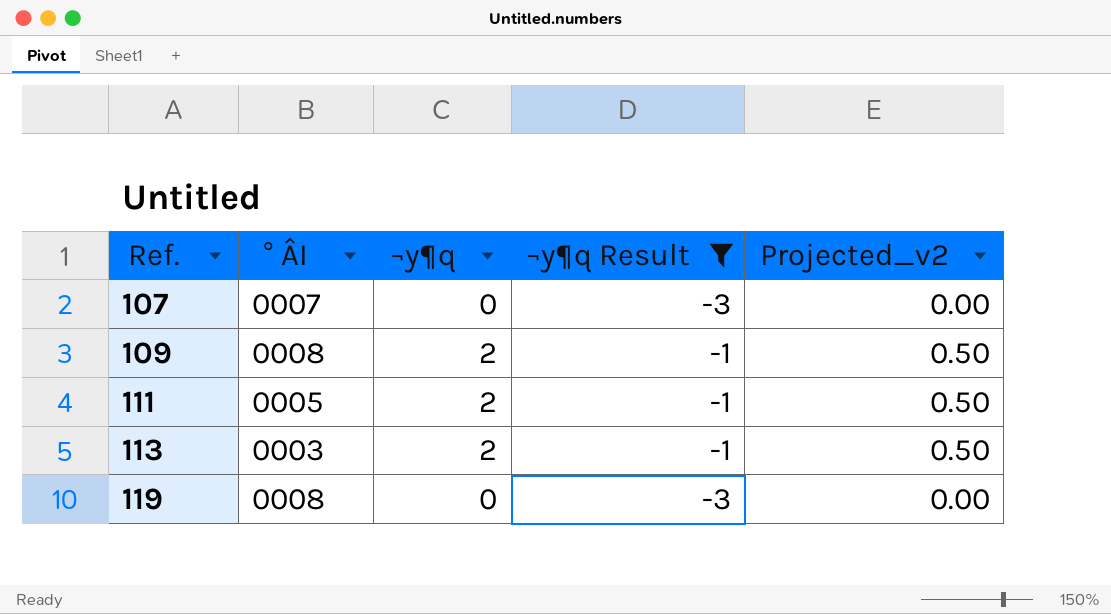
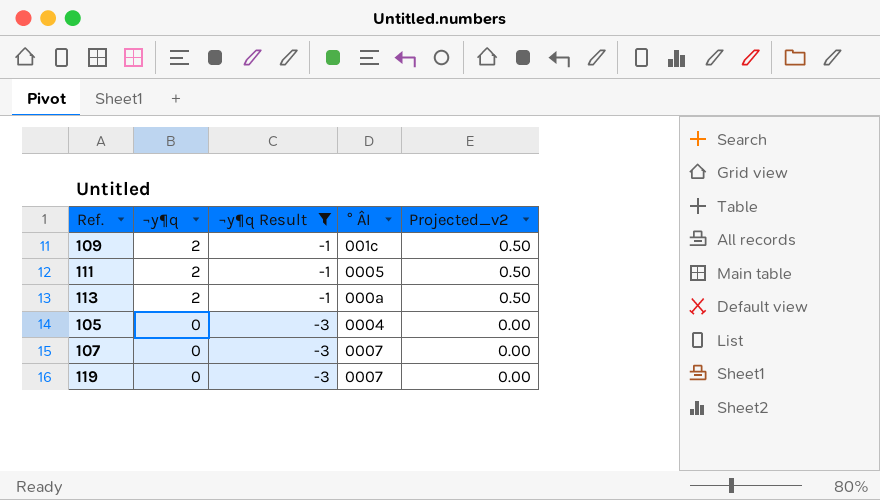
row order: Ref. ascending -> ¬y¶q descending
column ° ÂI | position: 2 -> 4
109 | ° ÂI: 0008 -> 001c
113 | ° ÂI: 0003 -> 000a
row 105: none -> 0 | -3 | 0004 | 0.00
119 | ° ÂI: 0008 -> 0007

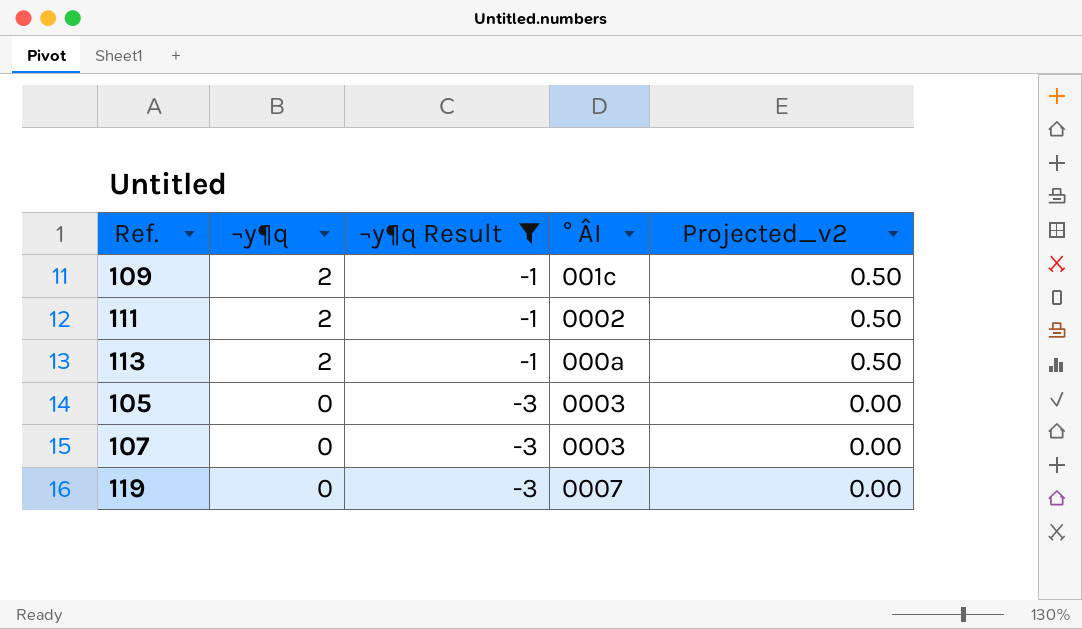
111 | ° ÂI: 0005 -> 0002
105 | ° ÂI: 0004 -> 0003
107 | ° ÂI: 0007 -> 0003

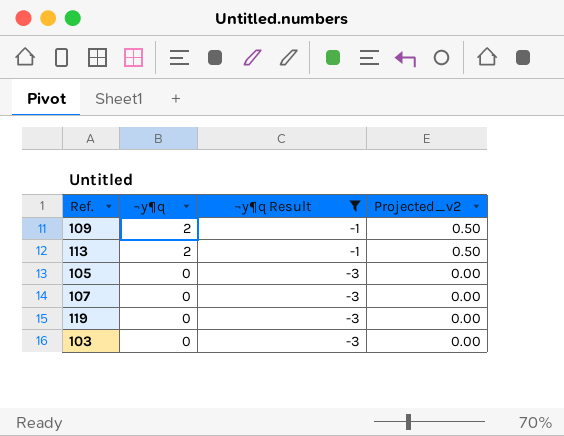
column ° ÂI | position: 4 -> none
row 111: 2 | -1 | 0002 | 0.50 -> none
row 103: none -> 0 | -3 | 0.00

